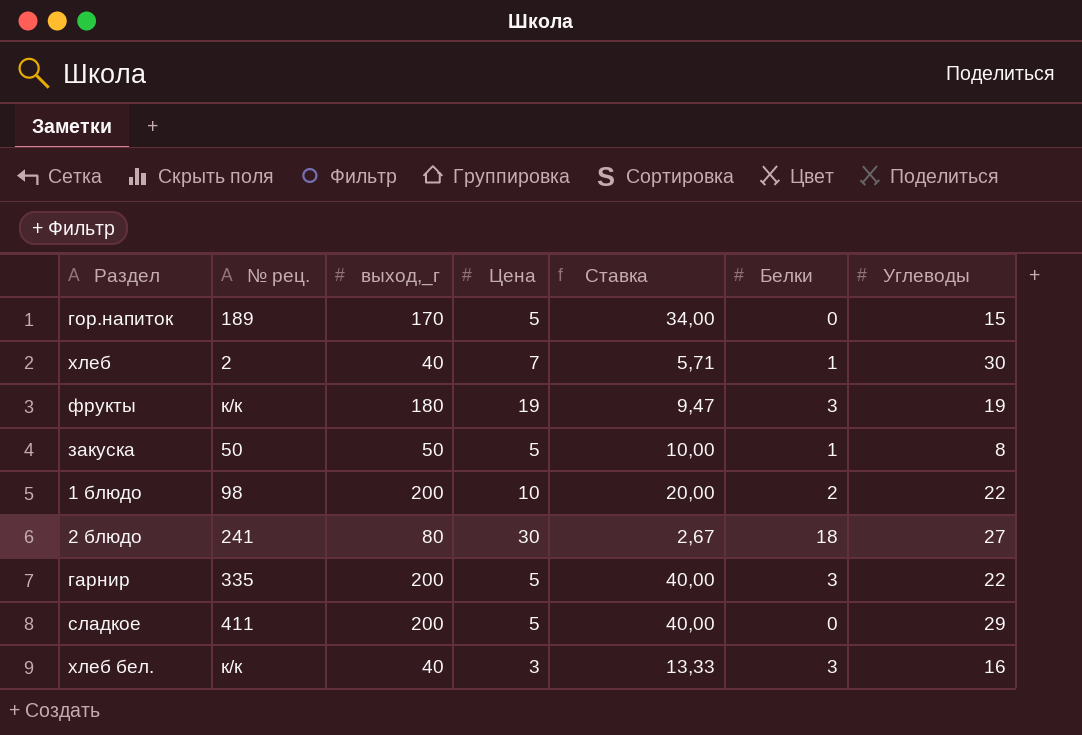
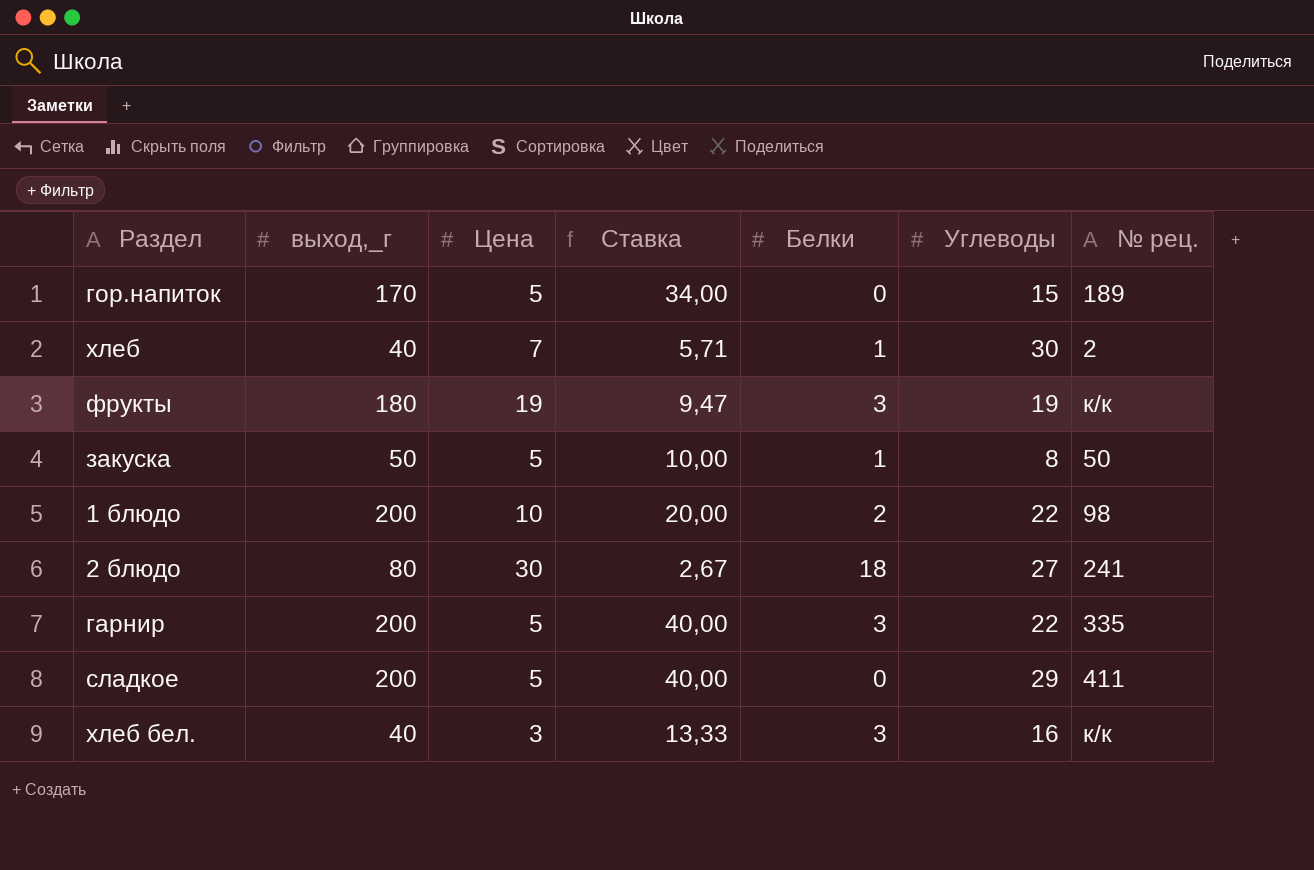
column № рец. | position: 2 -> 7

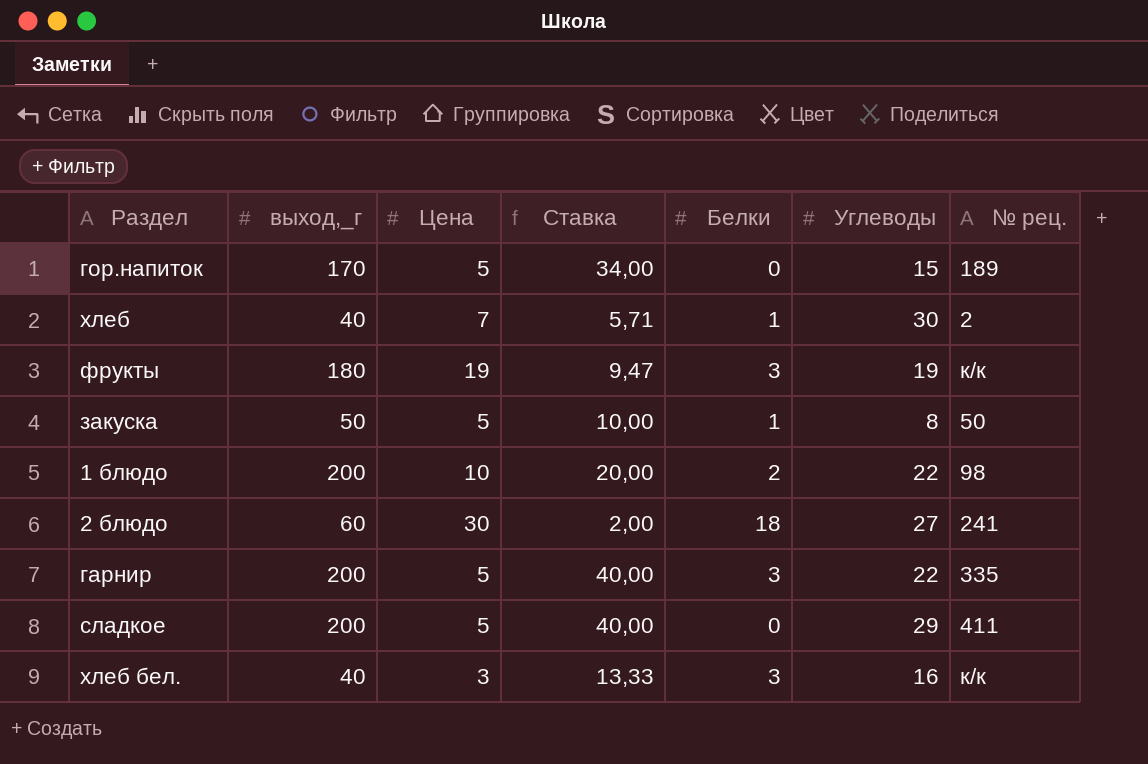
2 блюдо | выход,_г: 80 -> 60
2 блюдо | Ставка: 2,67 -> 2,00

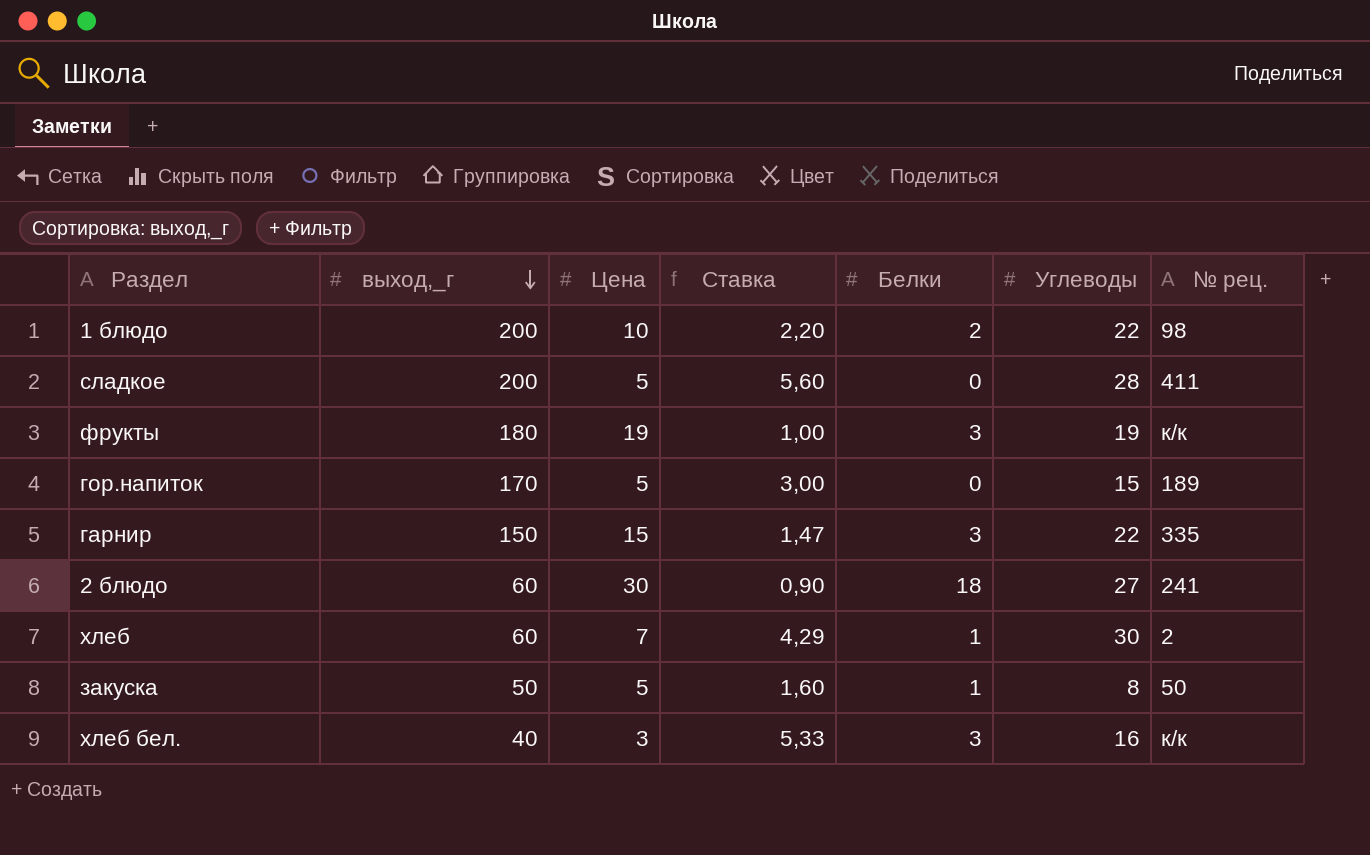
row order: none -> выход,_г descending
column Ставка | formula: [выход,_г] / [Цена] -> [Углеводы] / [Цена]
сладкое | Углеводы: 29 -> 28
гарнир | выход,_г: 200 -> 150
гарнир | Цена: 5 -> 15
хлеб | выход,_г: 40 -> 60

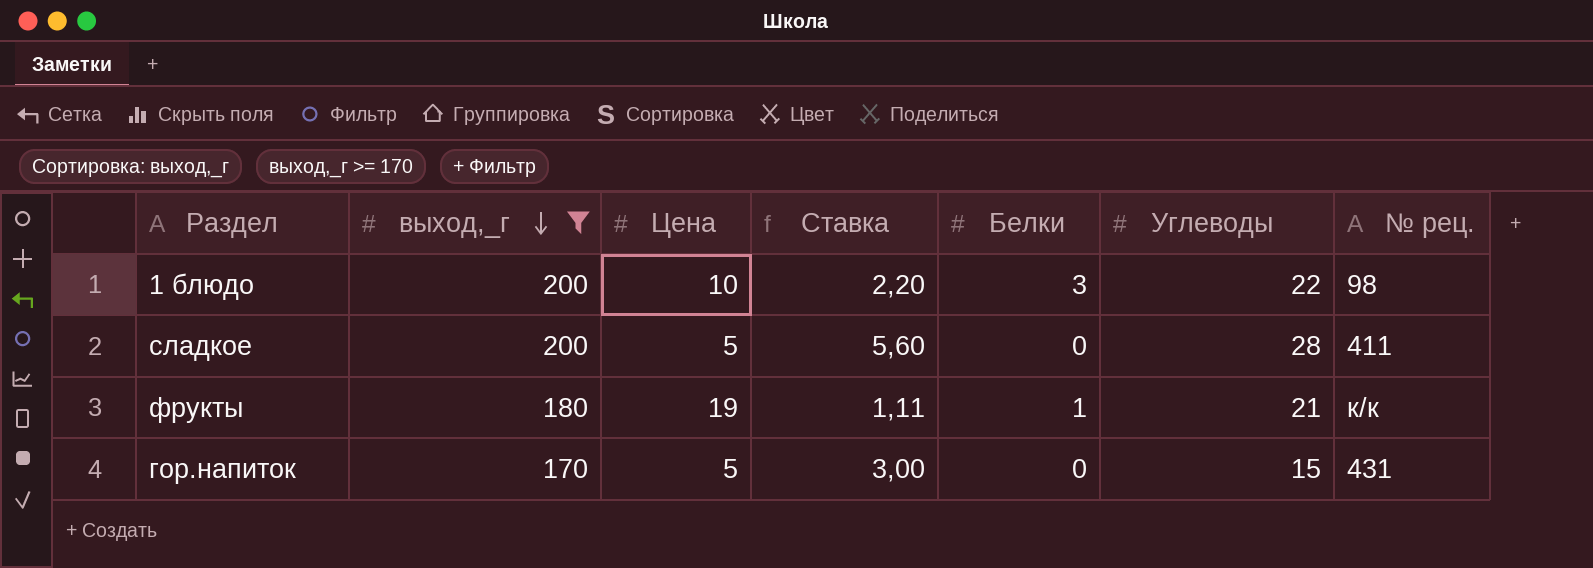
filter: none -> выход,_г >= 170
1 блюдо | Белки: 2 -> 3
фрукты | Ставка: 1,00 -> 1,11
фрукты | Белки: 3 -> 1
фрукты | Углеводы: 19 -> 21
гор.напиток | № рец.: 189 -> 431

